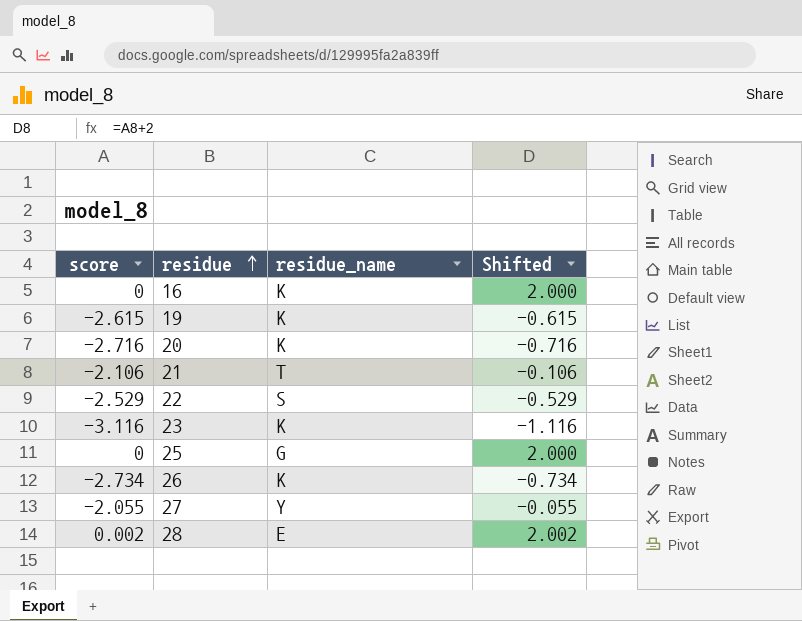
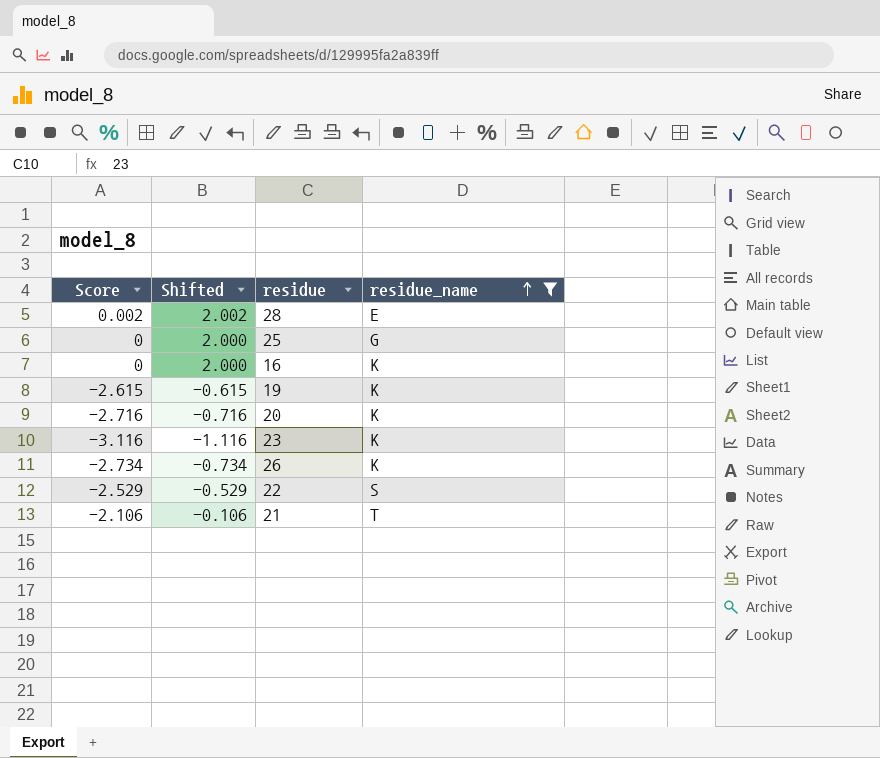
filter: none -> residue_name != Y
row order: residue ascending -> residue_name ascending
column name: score -> Score
column Shifted | position: 4 -> 2

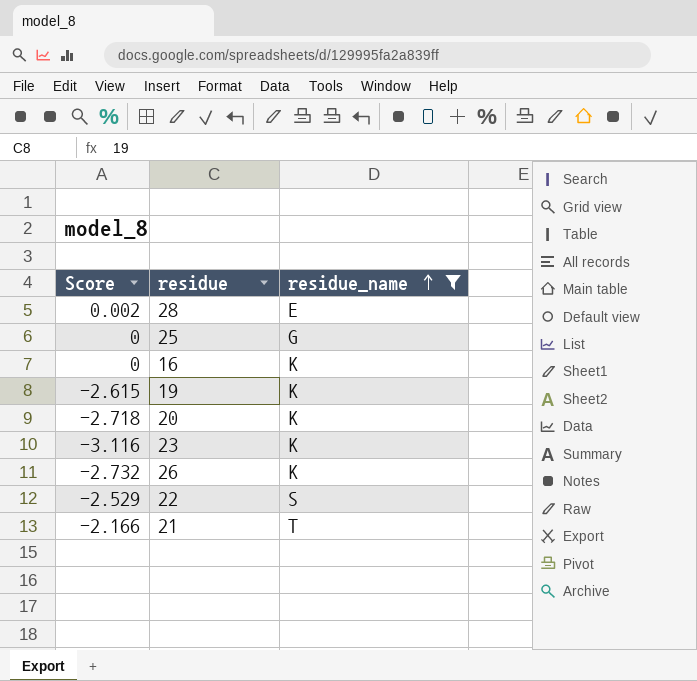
column Shifted | formula: [Score] + 2 -> none
20 | Score: -2.716 -> -2.718
26 | Score: -2.734 -> -2.732
21 | Score: -2.106 -> -2.166

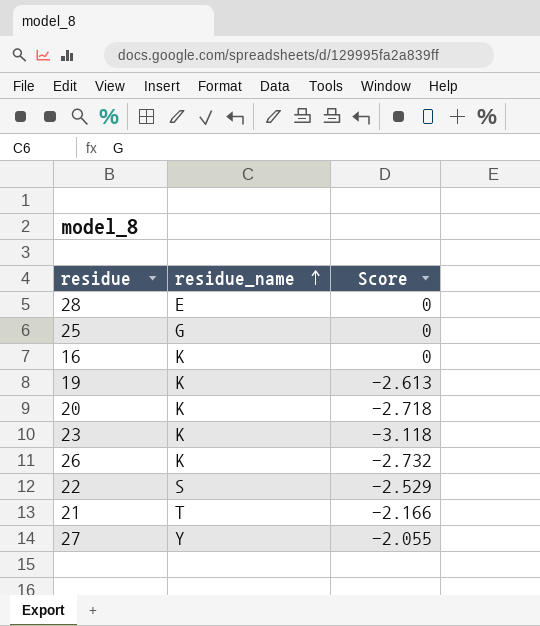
filter: residue_name != Y -> none
column Score | position: 1 -> 3
28 | Score: 0.002 -> 0
19 | Score: -2.615 -> -2.613
23 | Score: -3.116 -> -3.118

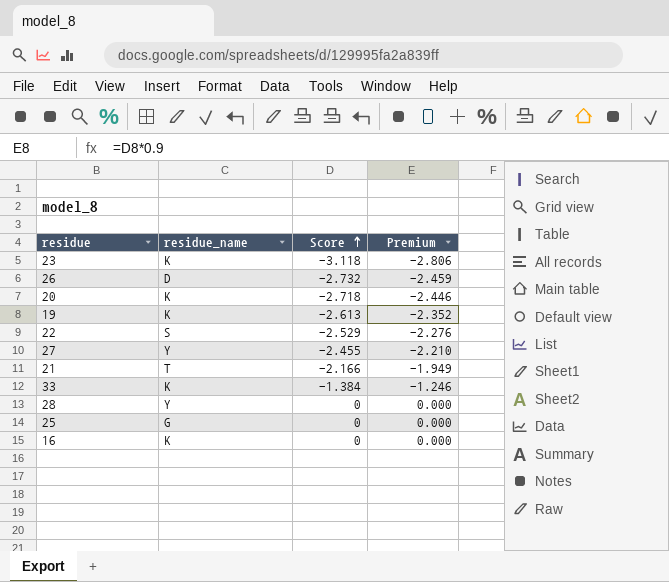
row order: residue_name ascending -> Score ascending
column Premium | formula: none -> [Score] * 0.9
26 | residue_name: K -> D
27 | Score: -2.055 -> -2.455
row 33: none -> K | -1.384 | -1.246
28 | residue_name: E -> Y

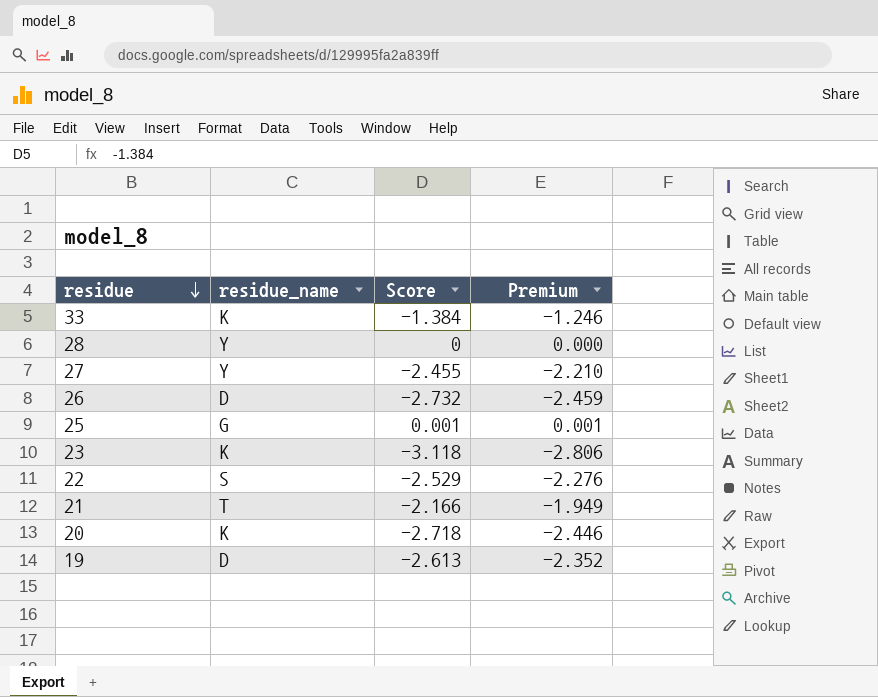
row order: Score ascending -> residue descending
row 16: K | 0 | 0.000 -> none
25 | Score: 0 -> 0.001
25 | Premium: 0.000 -> 0.001
19 | residue_name: K -> D

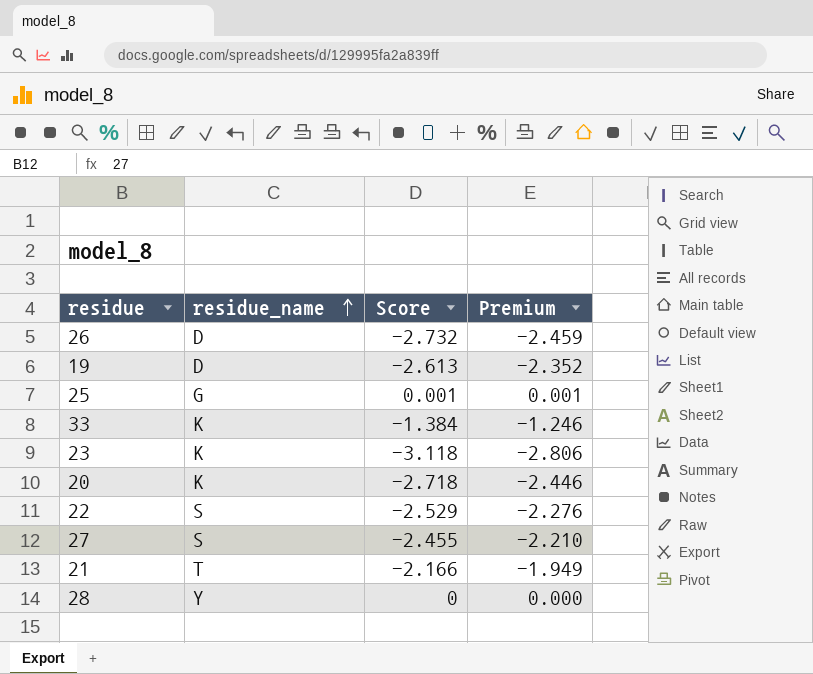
row order: residue descending -> residue_name ascending
27 | residue_name: Y -> S

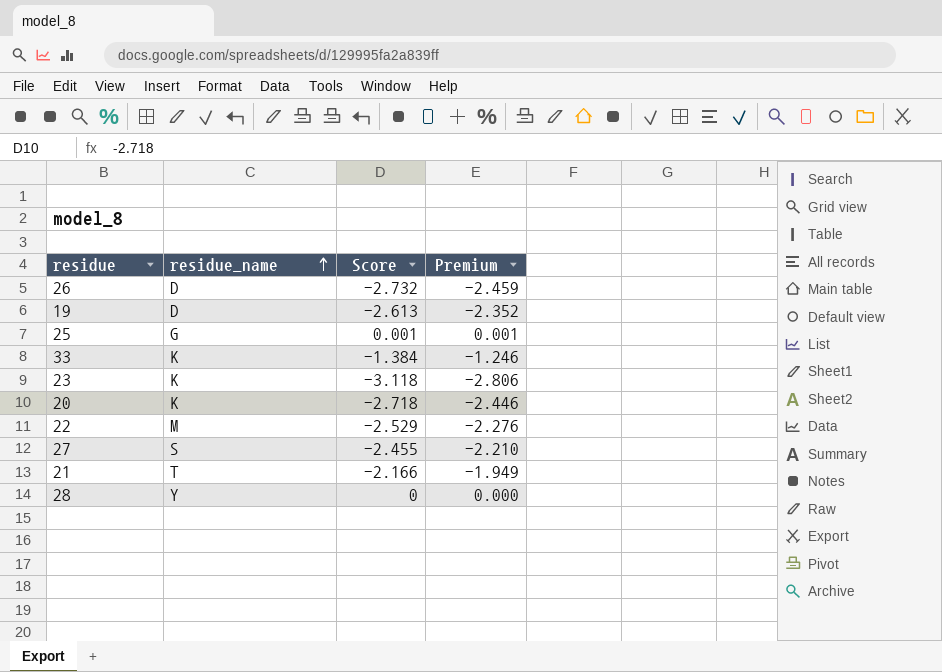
22 | residue_name: S -> M

